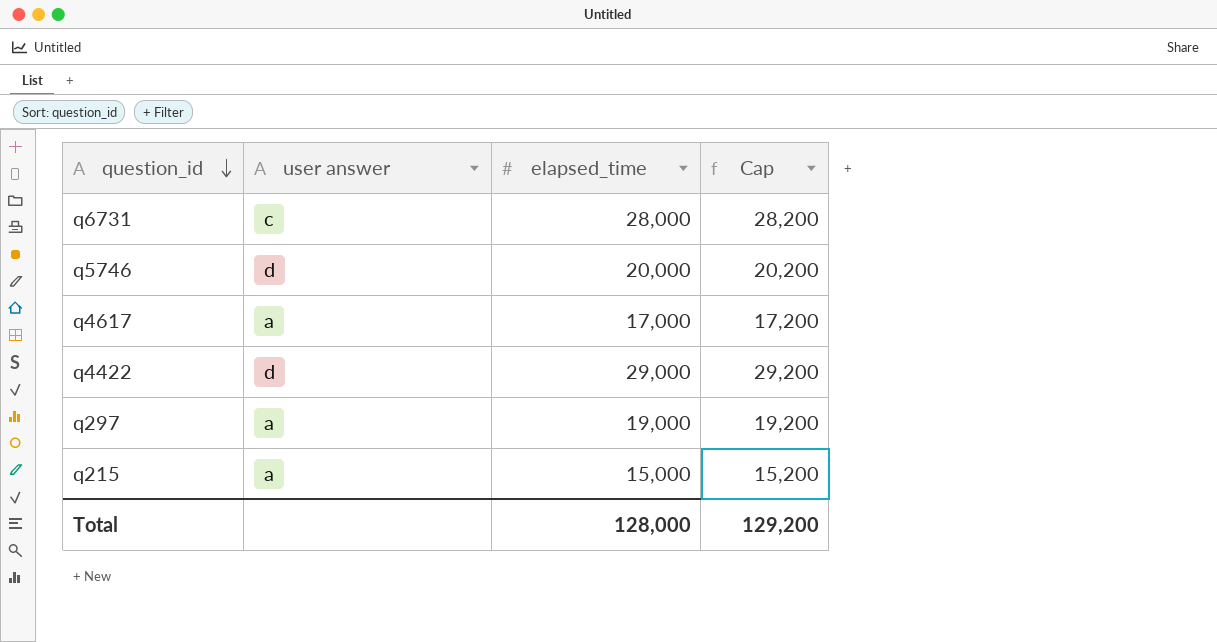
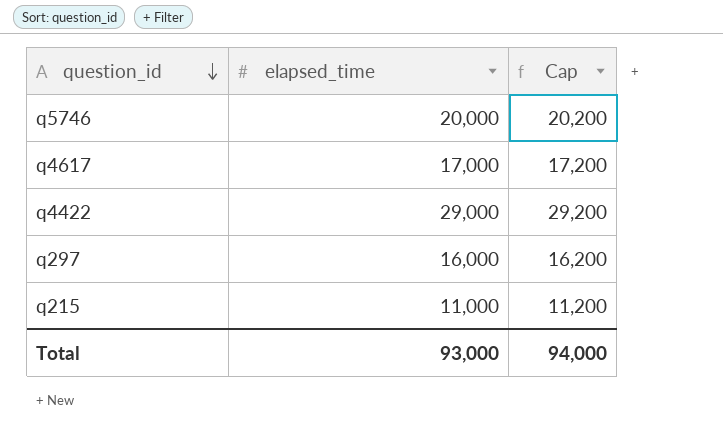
column user answer | position: 2 -> none
row q6731: c | 28,000 | 28,200 -> none
q297 | elapsed_time: 19,000 -> 16,000
q297 | Cap: 19,200 -> 16,200
q215 | elapsed_time: 15,000 -> 11,000
q215 | Cap: 15,200 -> 11,200
Total | elapsed_time: 128,000 -> 93,000
Total | Cap: 129,200 -> 94,000

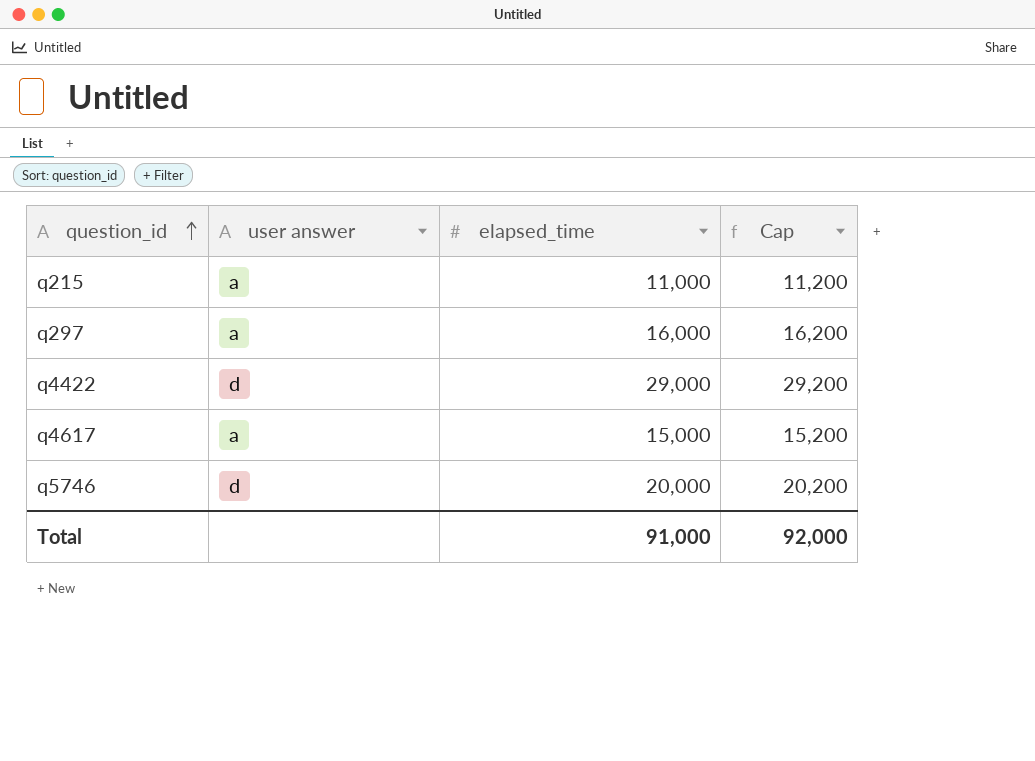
row order: question_id descending -> question_id ascending
column user answer | position: none -> 2
q4617 | elapsed_time: 17,000 -> 15,000
q4617 | Cap: 17,200 -> 15,200
Total | elapsed_time: 93,000 -> 91,000
Total | Cap: 94,000 -> 92,000

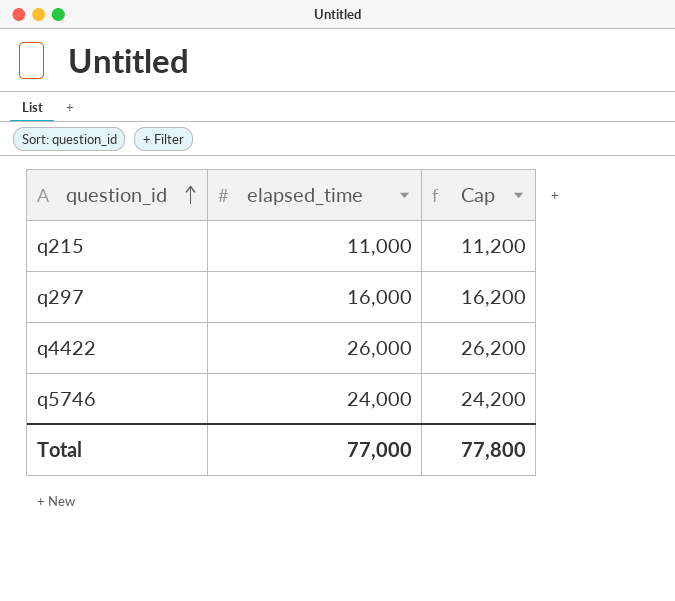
column user answer | position: 2 -> none
row q4617: a | 15,000 | 15,200 -> none
q4422 | elapsed_time: 29,000 -> 26,000
q4422 | Cap: 29,200 -> 26,200
q5746 | elapsed_time: 20,000 -> 24,000
q5746 | Cap: 20,200 -> 24,200
Total | elapsed_time: 91,000 -> 77,000
Total | Cap: 92,000 -> 77,800

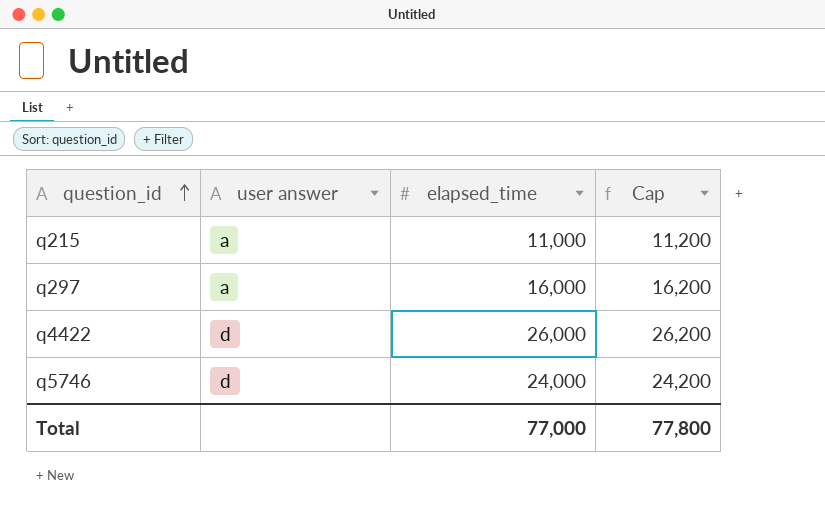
column user answer | position: none -> 2

